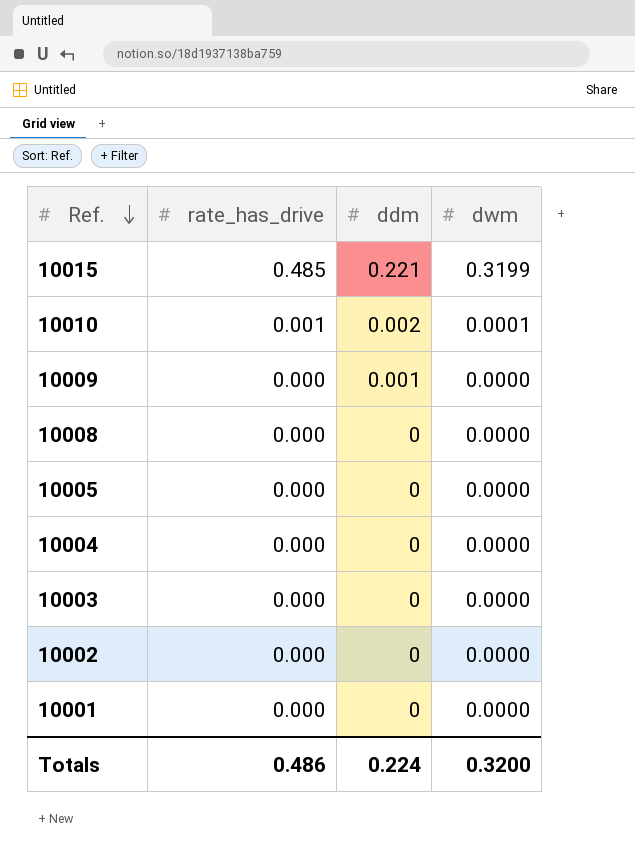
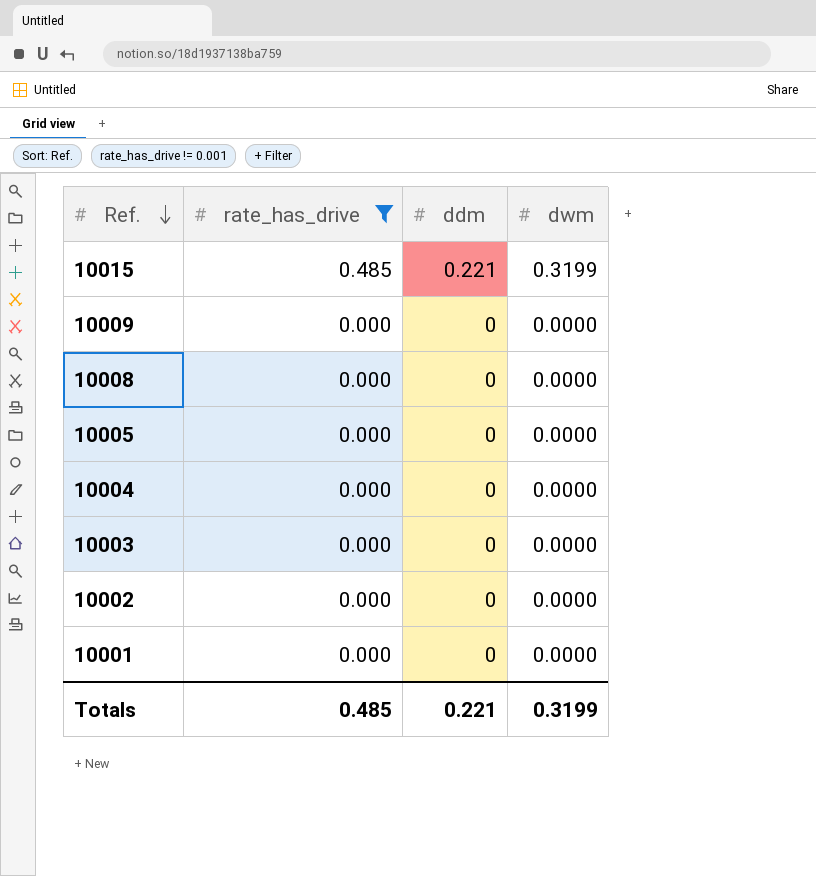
filter: none -> rate_has_drive != 0.001
10009 | ddm: 0.001 -> 0
Totals | rate_has_drive: 0.486 -> 0.485
Totals | ddm: 0.224 -> 0.221
Totals | dwm: 0.3200 -> 0.3199

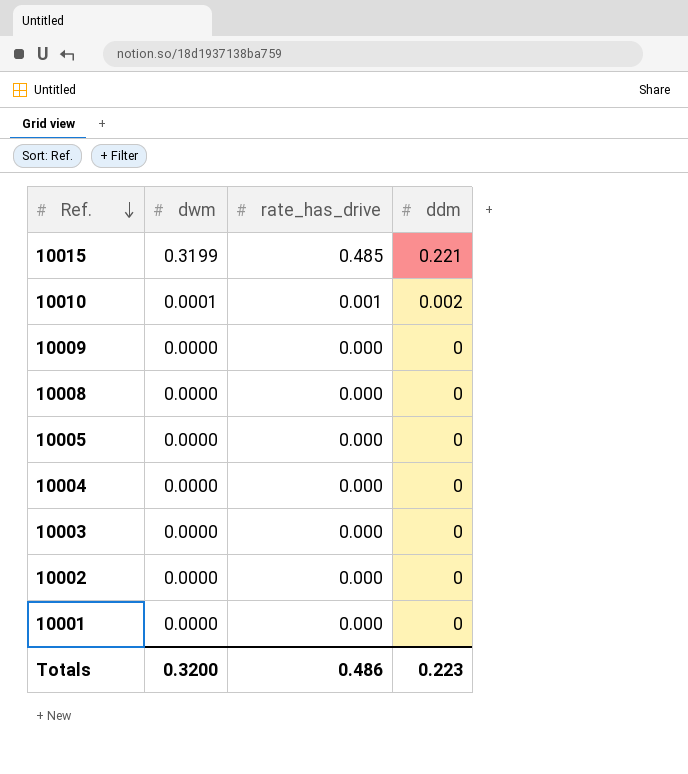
filter: rate_has_drive != 0.001 -> none
column dwm | position: 4 -> 2
Totals | dwm: 0.3199 -> 0.3200
Totals | rate_has_drive: 0.485 -> 0.486
Totals | ddm: 0.221 -> 0.223

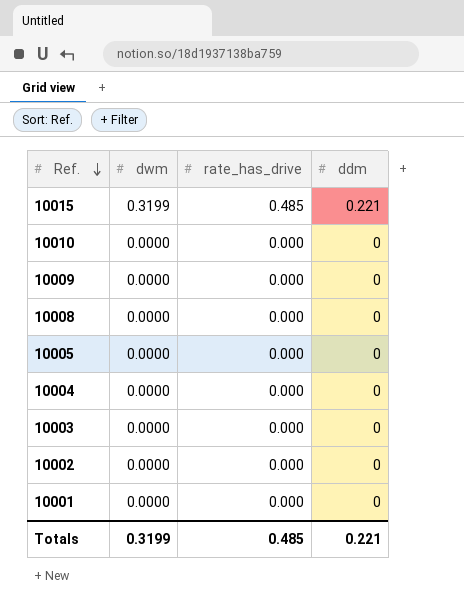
10010 | dwm: 0.0001 -> 0.0000
10010 | rate_has_drive: 0.001 -> 0.000
10010 | ddm: 0.002 -> 0
Totals | dwm: 0.3200 -> 0.3199
Totals | rate_has_drive: 0.486 -> 0.485
Totals | ddm: 0.223 -> 0.221

